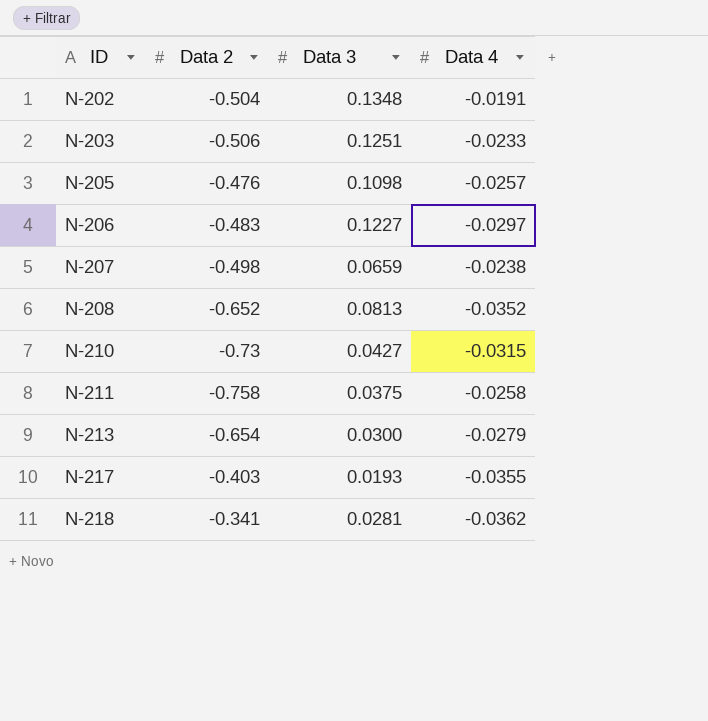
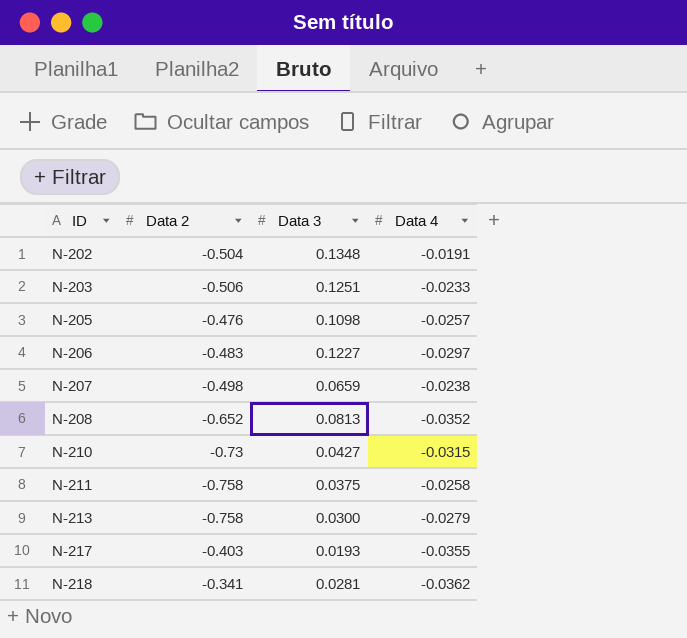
N-213 | Data 2: -0.654 -> -0.758

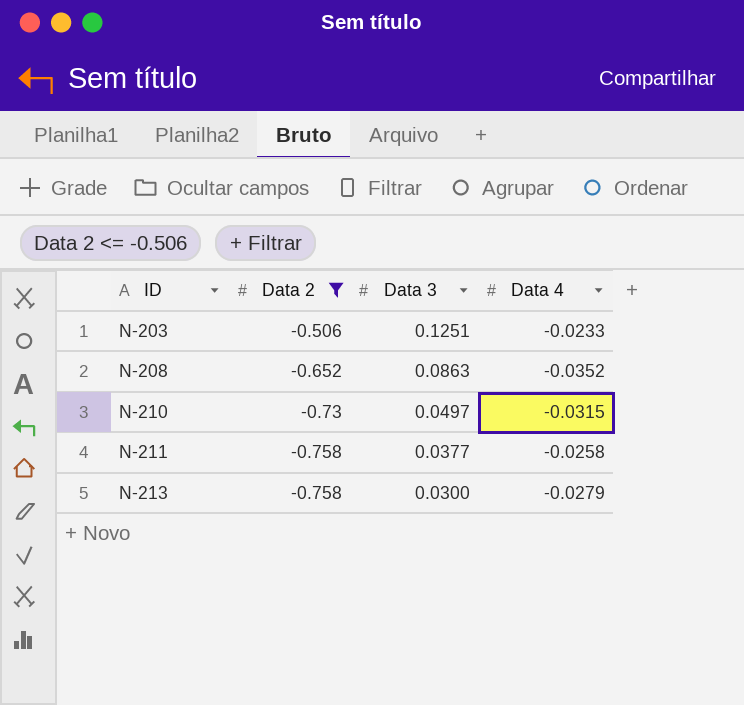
filter: none -> Data 2 <= -0.506
N-208 | Data 3: 0.0813 -> 0.0863
N-210 | Data 3: 0.0427 -> 0.0497
N-211 | Data 3: 0.0375 -> 0.0377

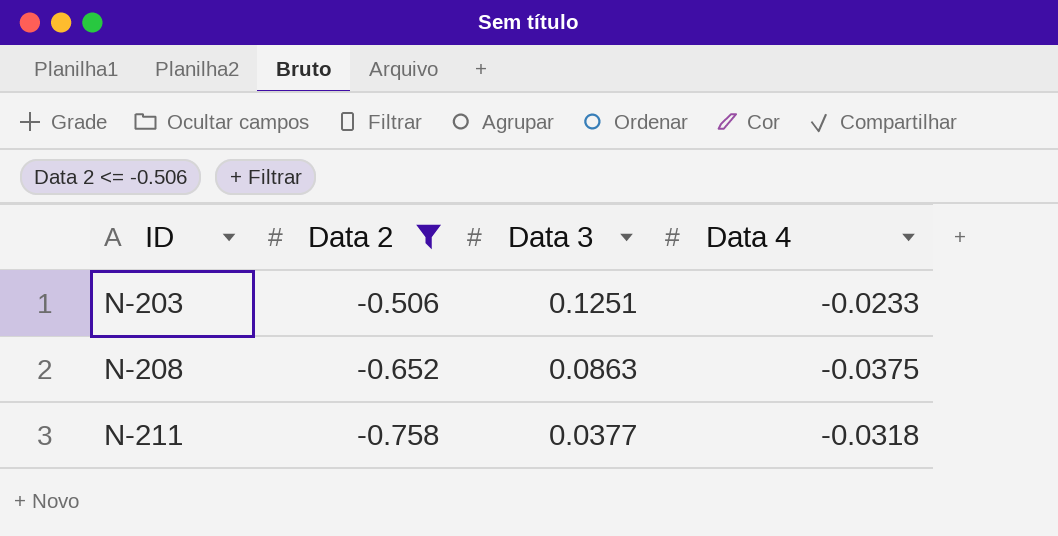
row N-210: -0.73 | 0.0497 | -0.0315 -> none
row N-213: -0.758 | 0.0300 | -0.0279 -> none
N-208 | Data 4: -0.0352 -> -0.0375
N-211 | Data 4: -0.0258 -> -0.0318

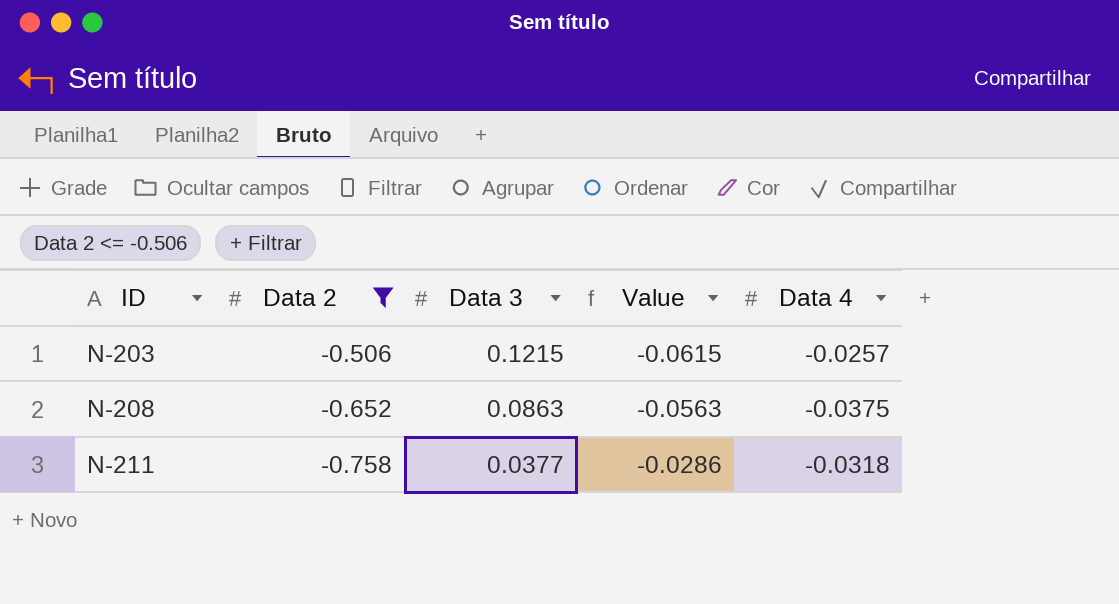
column Value | formula: none -> [Data 2] * [Data 3]
N-203 | Data 3: 0.1251 -> 0.1215
N-203 | Data 4: -0.0233 -> -0.0257

